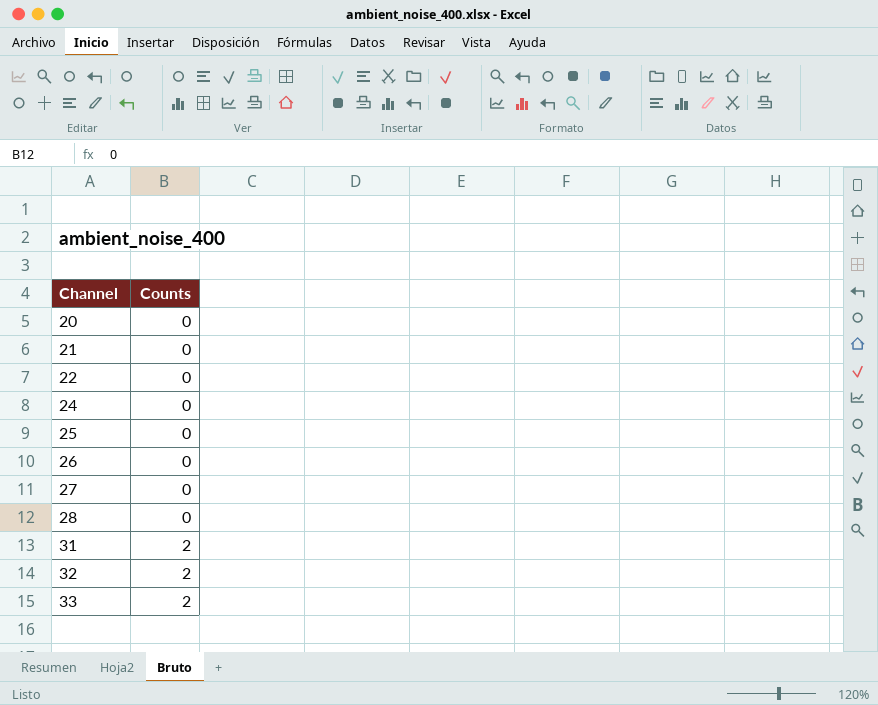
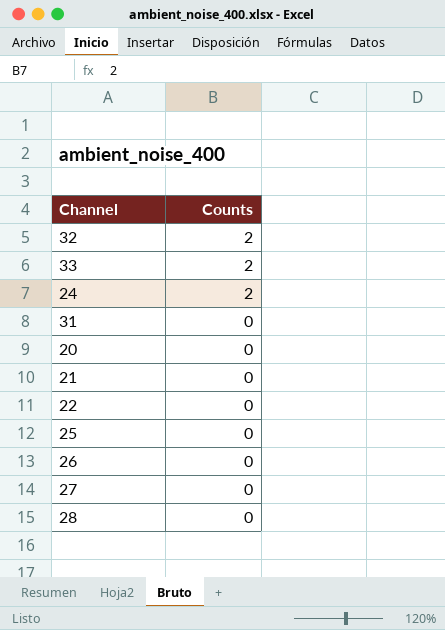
row order: Channel ascending -> Counts descending
24 | Counts: 0 -> 2
31 | Counts: 2 -> 0

